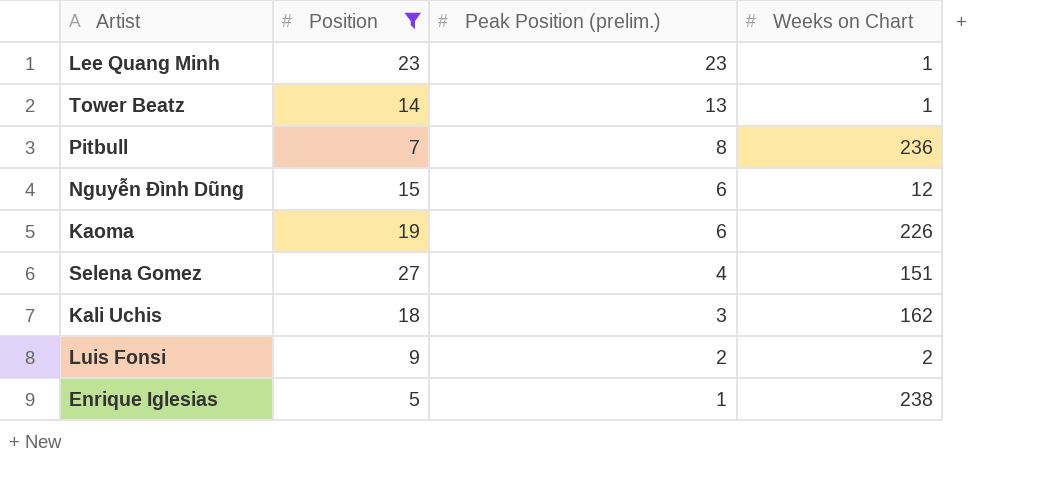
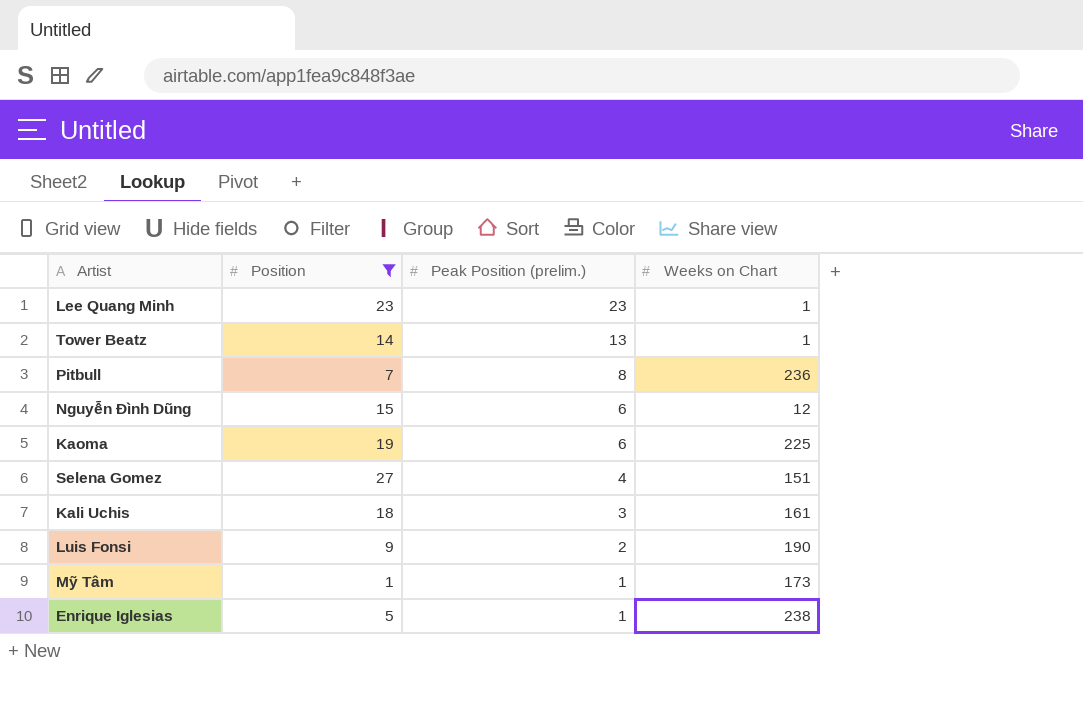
Kaoma | Weeks on Chart: 226 -> 225
Kali Uchis | Weeks on Chart: 162 -> 161
Luis Fonsi | Weeks on Chart: 2 -> 190
row Mỹ Tâm: none -> 1 | 1 | 173

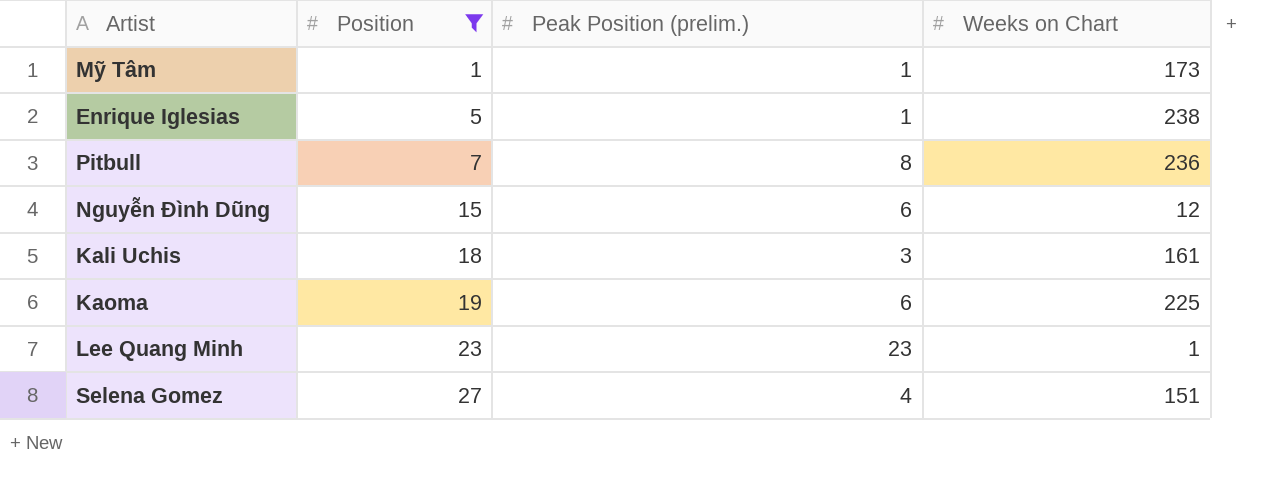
row order: Peak Position (prelim.) descending -> Position ascending
row Tower Beatz: 14 | 13 | 1 -> none
row Luis Fonsi: 9 | 2 | 190 -> none

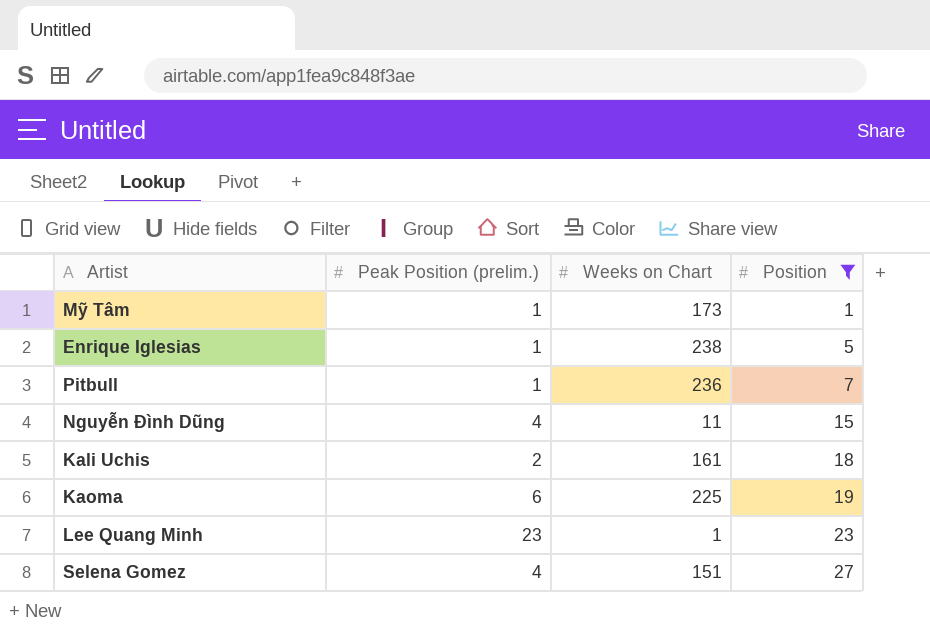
column Position | position: 2 -> 4
Pitbull | Peak Position (prelim.): 8 -> 1
Nguyễn Đình Dũng | Peak Position (prelim.): 6 -> 4
Nguyễn Đình Dũng | Weeks on Chart: 12 -> 11
Kali Uchis | Peak Position (prelim.): 3 -> 2

